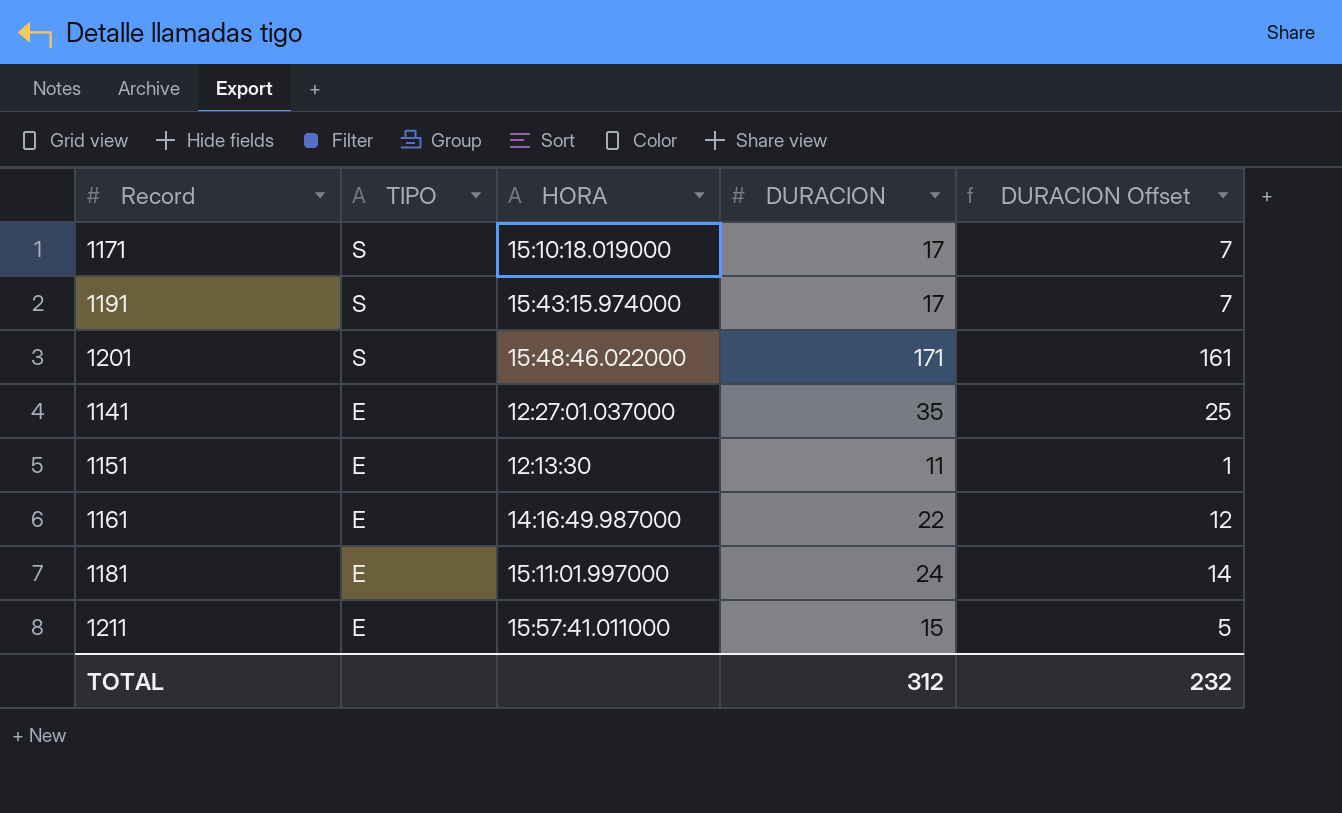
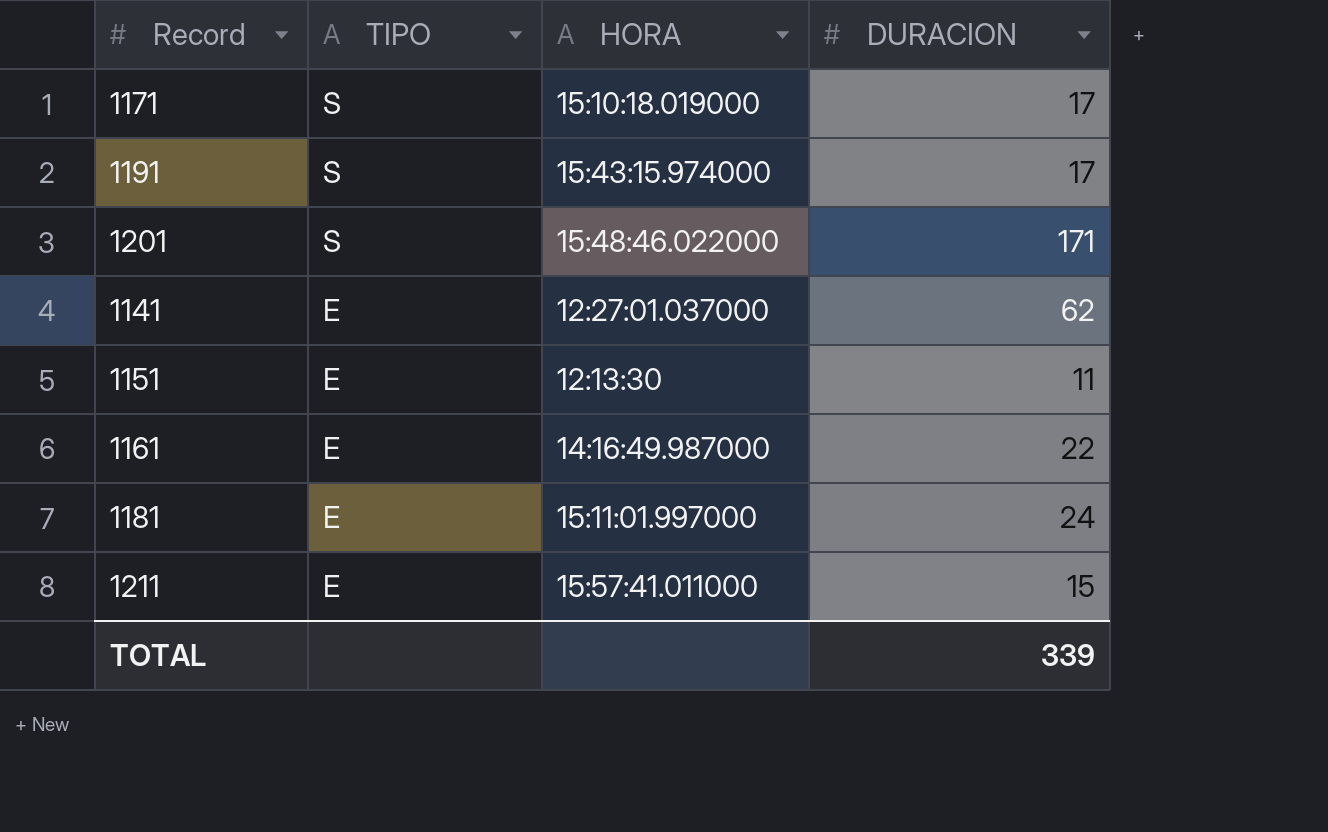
column DURACION Offset | formula: [DURACION] - 10 -> none
1141 | DURACION: 35 -> 62
TOTAL | DURACION: 312 -> 339

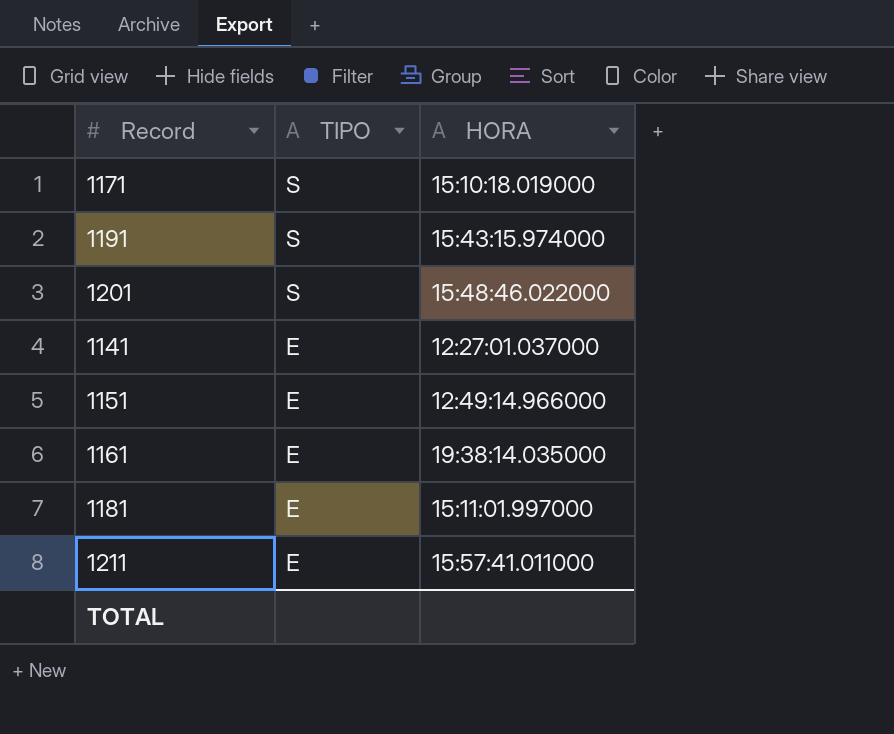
column DURACION | position: 4 -> none
1151 | HORA: 12:13:30 -> 12:49:14.966000
1161 | HORA: 14:16:49.987000 -> 19:38:14.035000

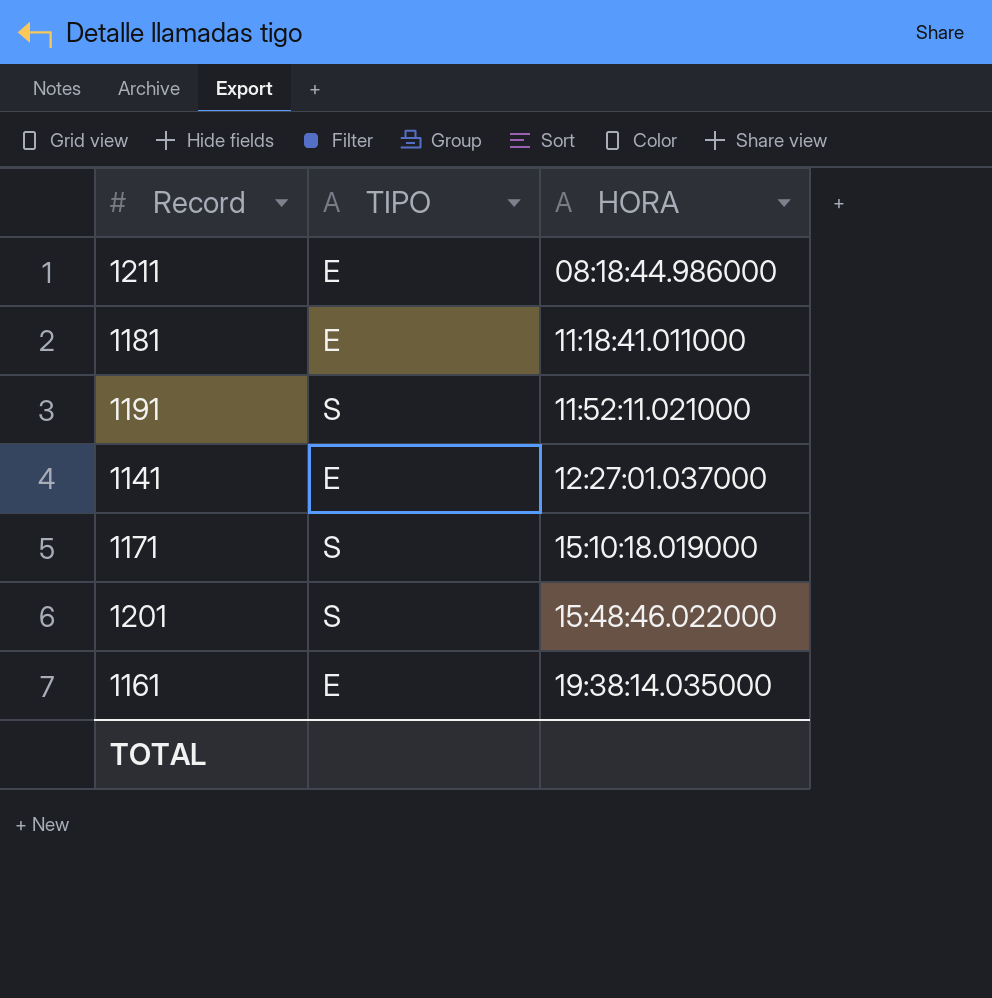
row order: TIPO descending -> HORA ascending
row 1151: E | 12:49:14.966000 -> none
1211 | HORA: 15:57:41.011000 -> 08:18:44.986000
1181 | HORA: 15:11:01.997000 -> 11:18:41.011000
1191 | HORA: 15:43:15.974000 -> 11:52:11.021000

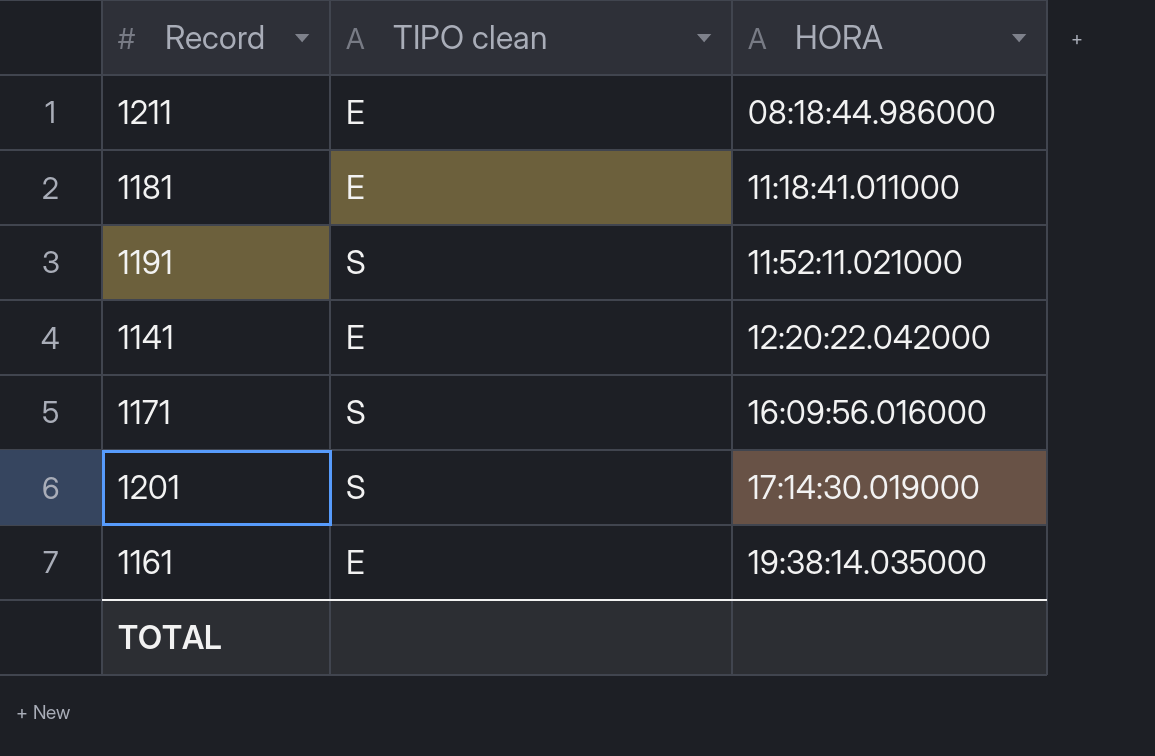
column name: TIPO -> TIPO clean
1141 | HORA: 12:27:01.037000 -> 12:20:22.042000
1171 | HORA: 15:10:18.019000 -> 16:09:56.016000
1201 | HORA: 15:48:46.022000 -> 17:14:30.019000

